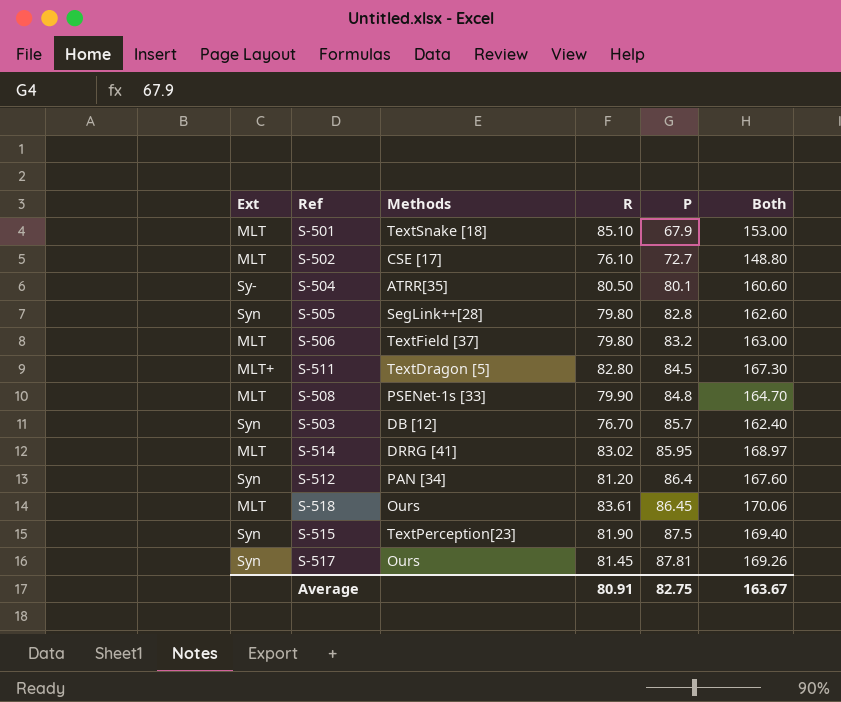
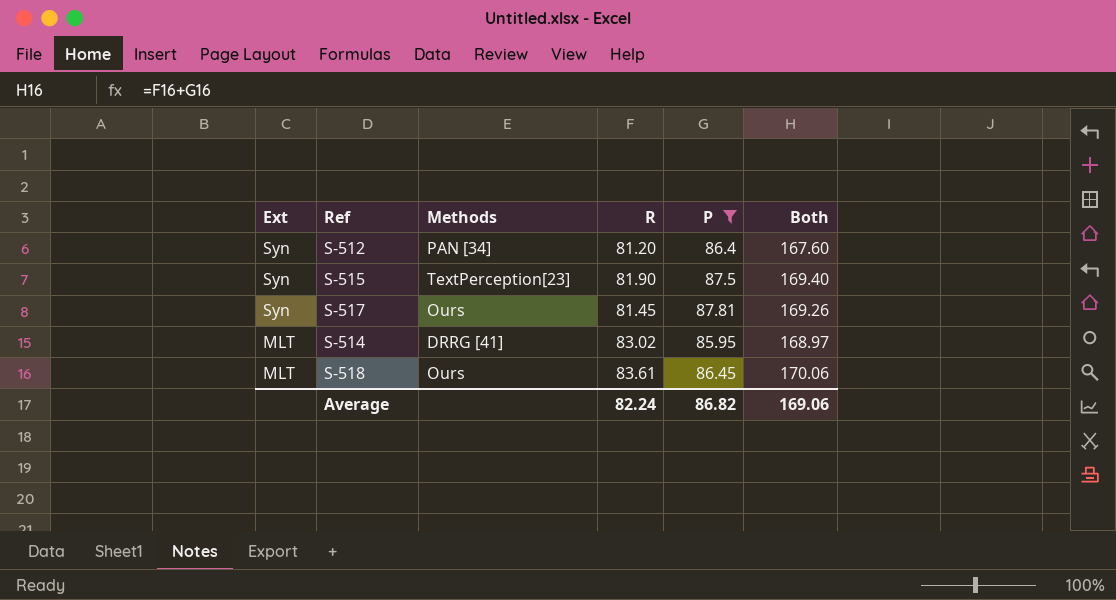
filter: none -> P >= 85.95
row order: P ascending -> Ext descending
Average | R: 80.91 -> 82.24
Average | P: 82.75 -> 86.82
Average | Both: 163.67 -> 169.06

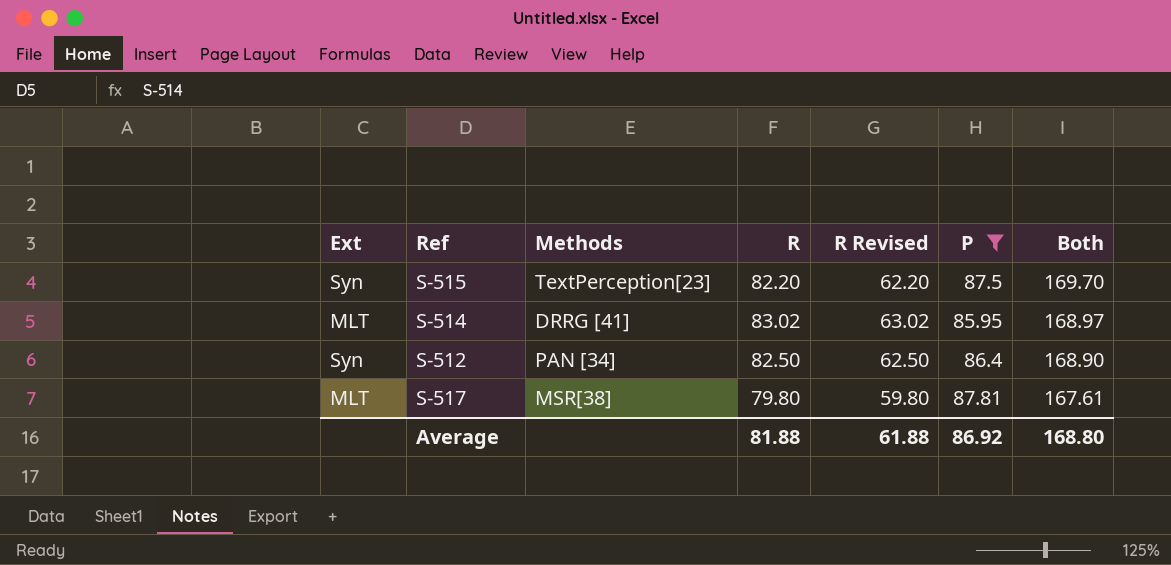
row order: Ext descending -> Both descending
column R Revised | formula: none -> [R] - 20
row S-518: MLT | Ours | 83.61 | 86.45 | 170.06 -> none
S-515 | R: 81.90 -> 82.20
S-515 | Both: 169.40 -> 169.70
S-512 | R: 81.20 -> 82.50
S-512 | Both: 167.60 -> 168.90
S-517 | Ext: Syn -> MLT
S-517 | Methods: Ours -> MSR[38]
S-517 | R: 81.45 -> 79.80
S-517 | Both: 169.26 -> 167.61
Average | R: 82.24 -> 81.88
Average | P: 86.82 -> 86.92
Average | Both: 169.06 -> 168.80

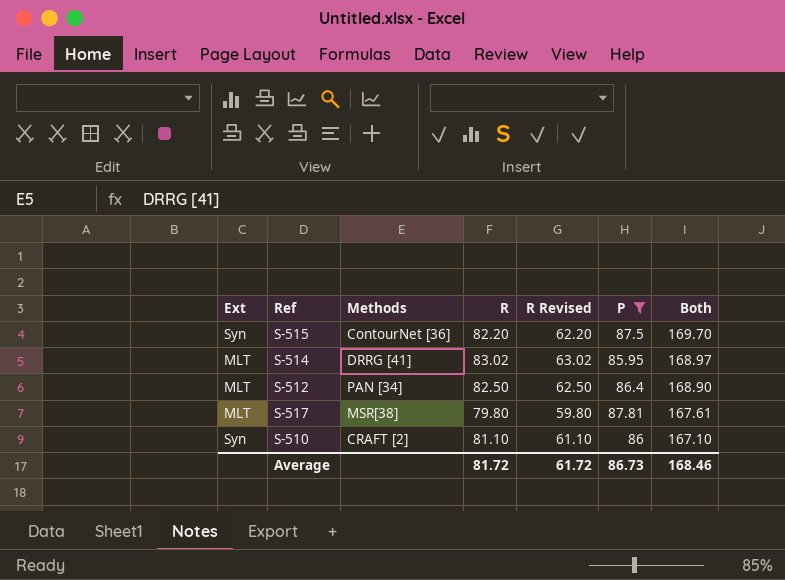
S-515 | Methods: TextPerception[23] -> ContourNet [36]
S-512 | Ext: Syn -> MLT
row S-510: none -> Syn | CRAFT [2] | 81.10 | 61.10 | 86 | 167.10
Average | R: 81.88 -> 81.72
Average | R Revised: 61.88 -> 61.72
Average | P: 86.92 -> 86.73
Average | Both: 168.80 -> 168.46

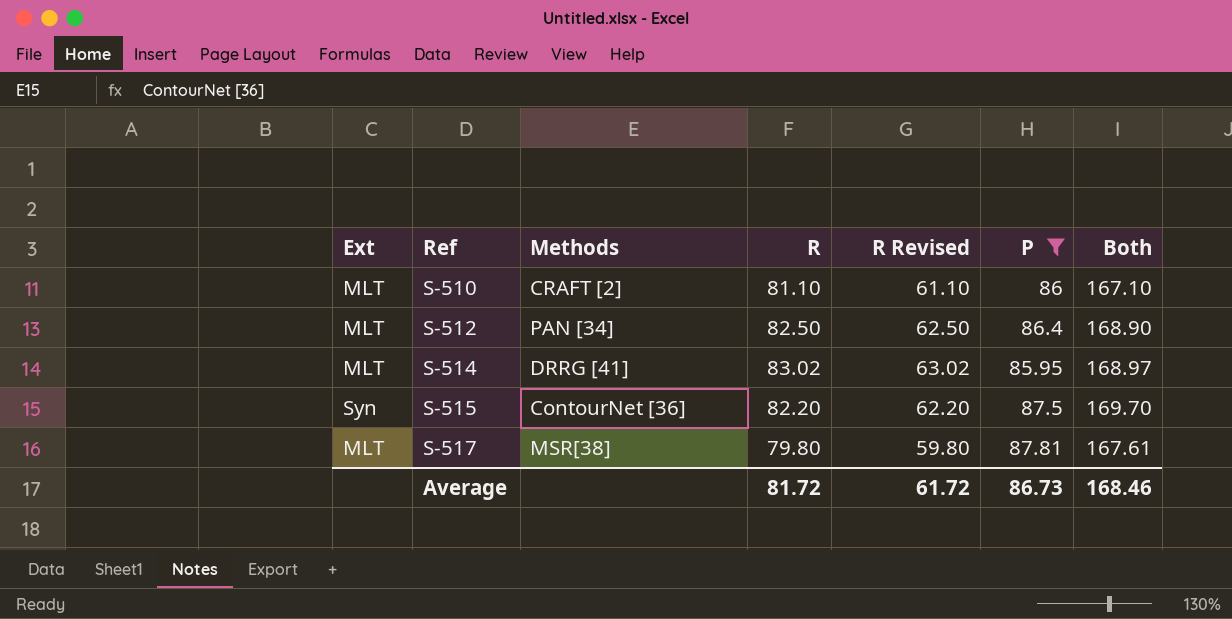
row order: Both descending -> Ref ascending
S-510 | Ext: Syn -> MLT

